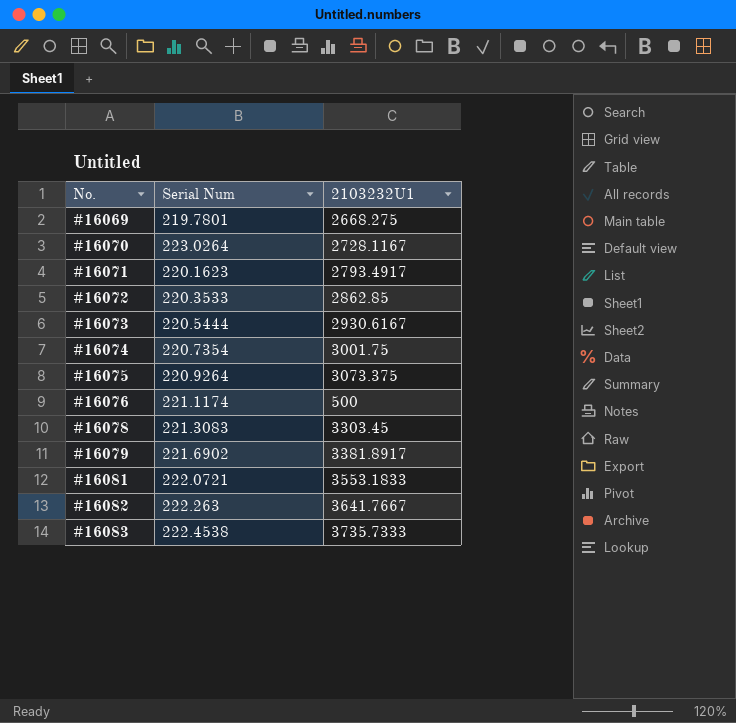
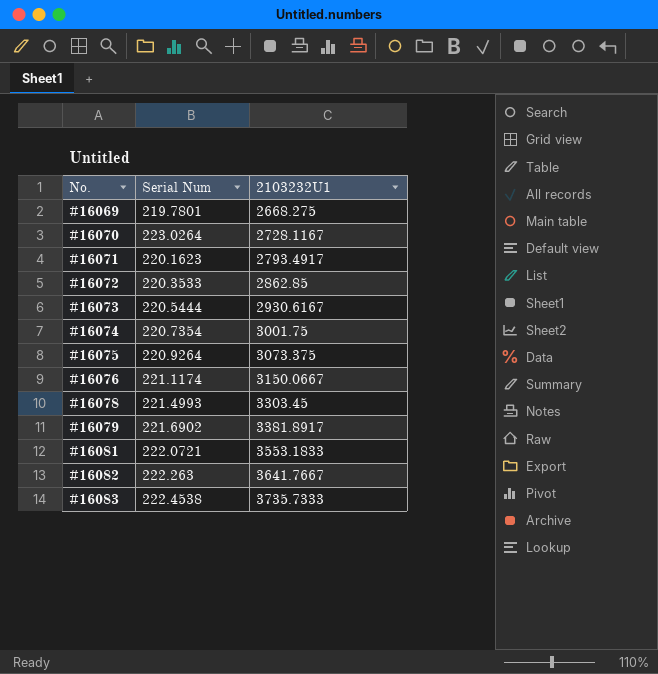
#16076 | 2103232U1: 500 -> 3150.0667
#16078 | Serial Num: 221.3083 -> 221.4993

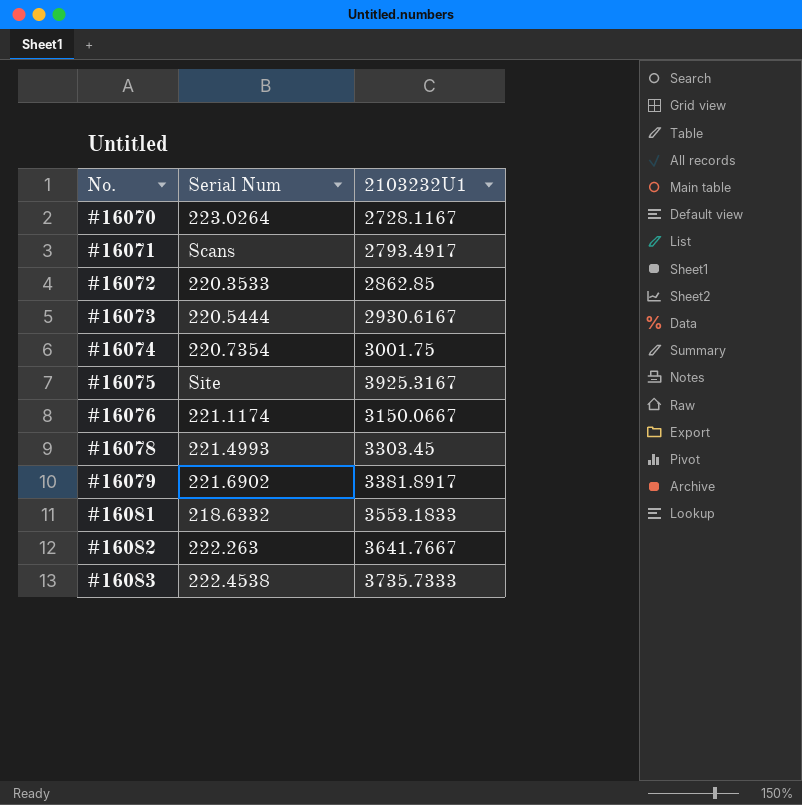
row #16069: 219.7801 | 2668.275 -> none
#16071 | Serial Num: 220.1623 -> Scans
#16075 | Serial Num: 220.9264 -> Site
#16075 | 2103232U1: 3073.375 -> 3925.3167
#16081 | Serial Num: 222.0721 -> 218.6332

